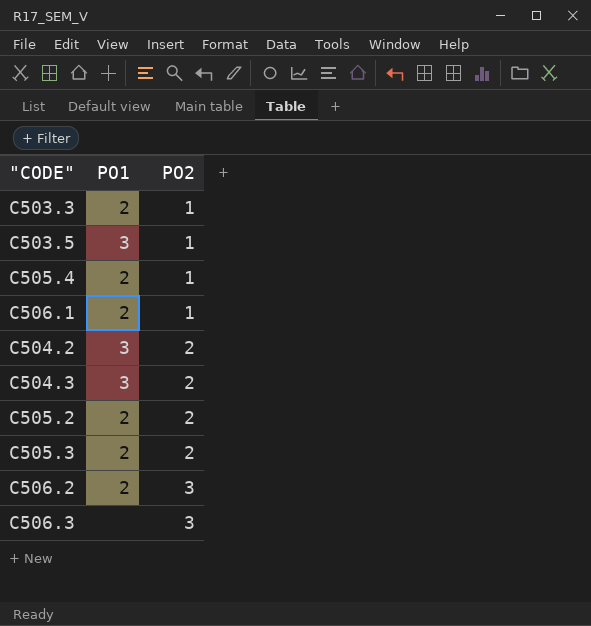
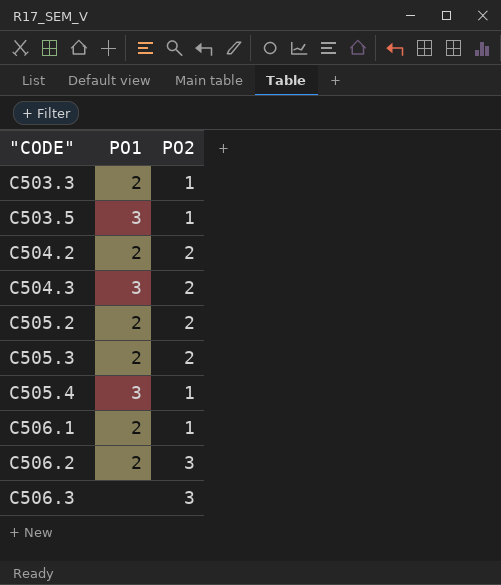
row order: PO2 ascending -> "CODE" ascending
C504.2 | PO1: 3 -> 2
C505.4 | PO1: 2 -> 3

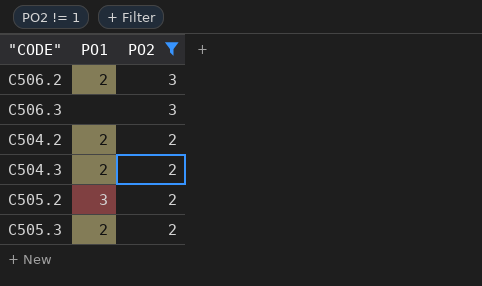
filter: none -> PO2 != 1
row order: "CODE" ascending -> PO2 descending
C504.3 | PO1: 3 -> 2
C505.2 | PO1: 2 -> 3

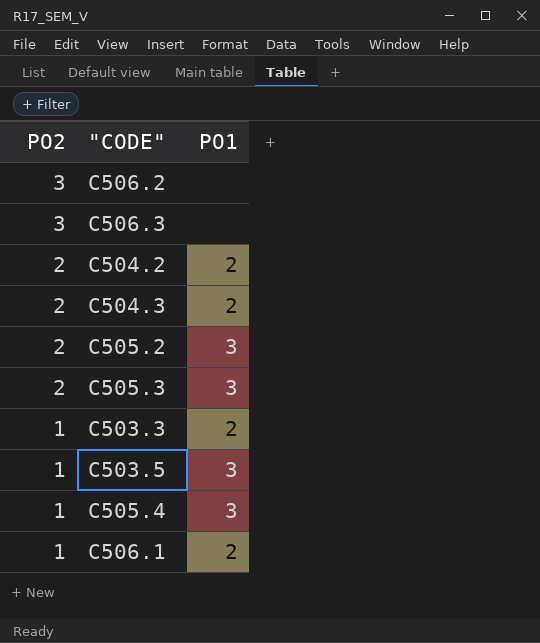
filter: PO2 != 1 -> none
column PO2 | position: 3 -> 1
C506.2 | PO1: 2 -> none
C505.3 | PO1: 2 -> 3

